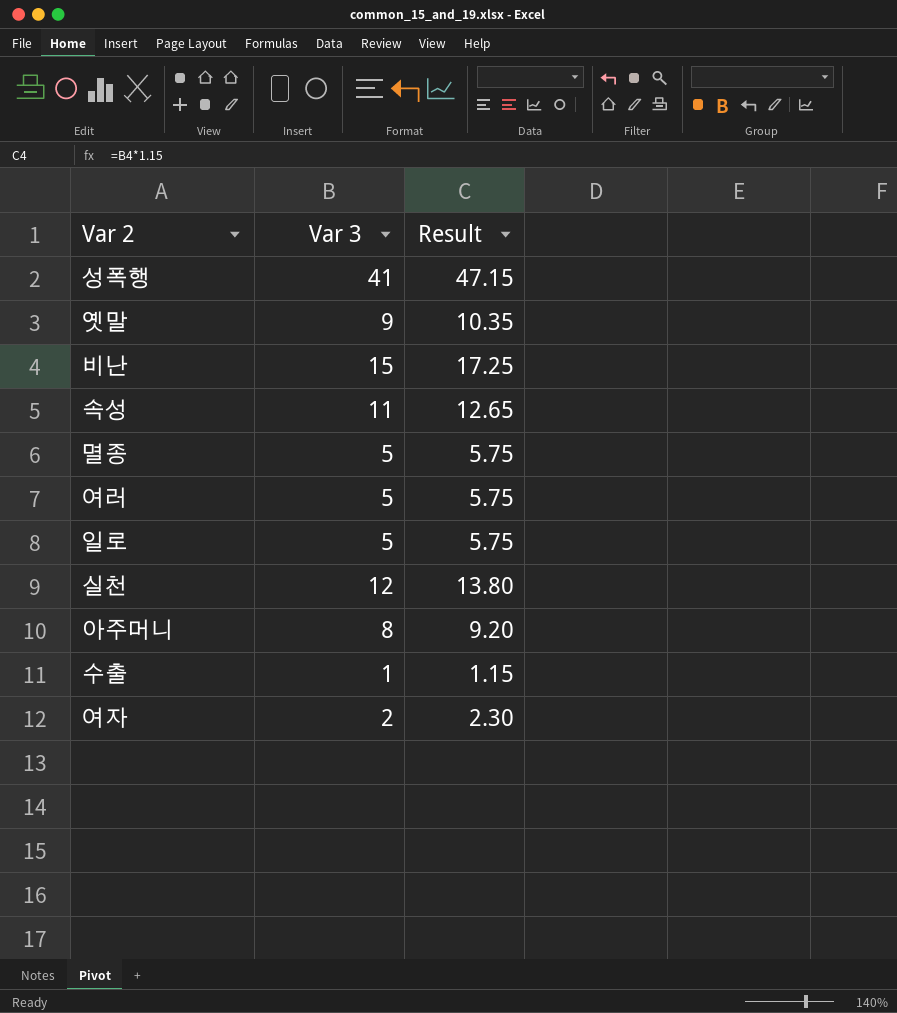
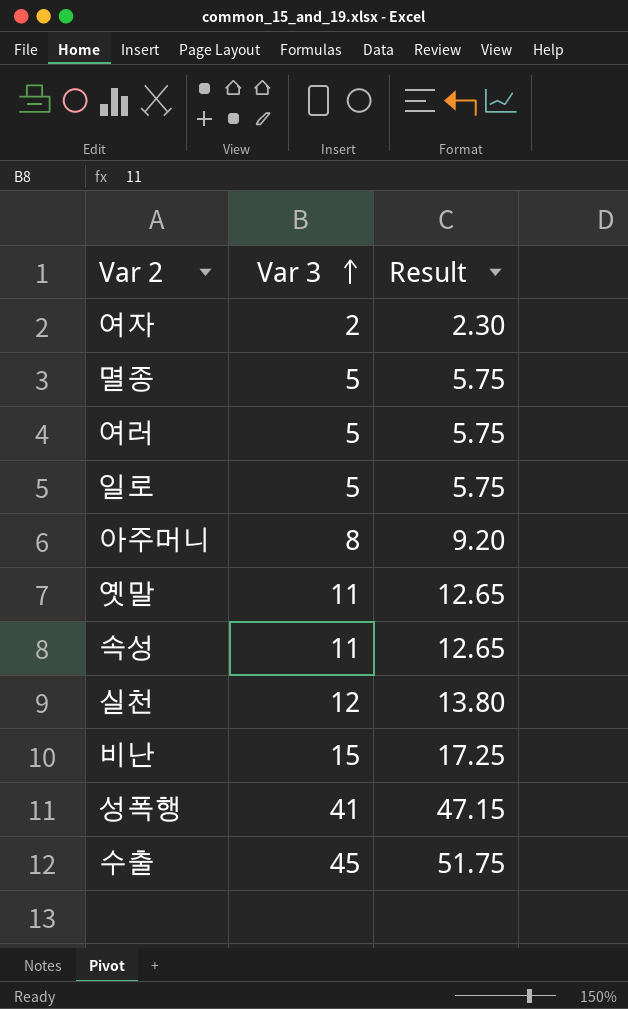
row order: none -> Var 3 ascending
옛말 | Var 3: 9 -> 11
옛말 | Result: 10.35 -> 12.65
수출 | Var 3: 1 -> 45
수출 | Result: 1.15 -> 51.75

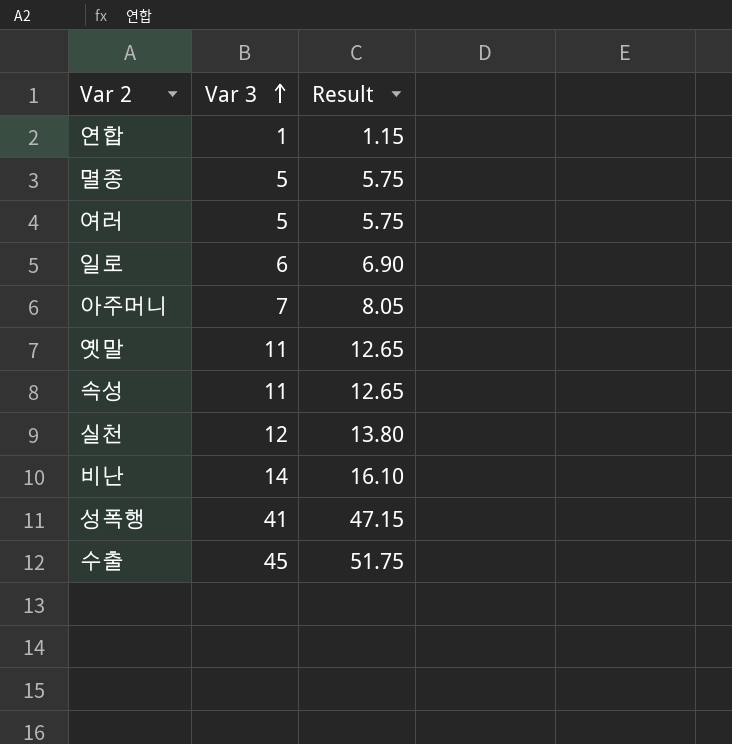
row 여자: 2 | 2.30 -> none
row 연합: none -> 1 | 1.15
일로 | Var 3: 5 -> 6
일로 | Result: 5.75 -> 6.90
아주머니 | Var 3: 8 -> 7
아주머니 | Result: 9.20 -> 8.05
비난 | Var 3: 15 -> 14
비난 | Result: 17.25 -> 16.10

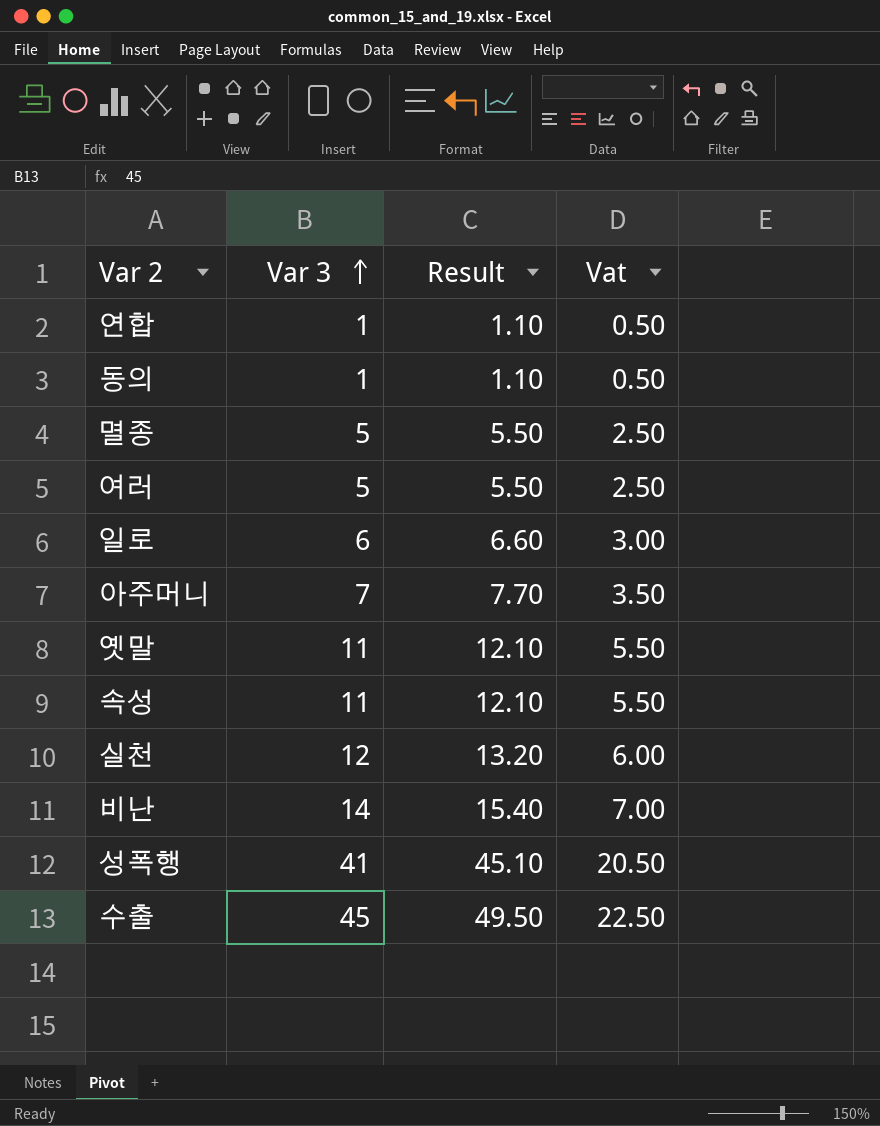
column Result | formula: [Var 3] * 1.15 -> [Var 3] * 1.1
column Vat | formula: none -> [Var 3] * 0.5
row 동의: none -> 1 | 1.10 | 0.50

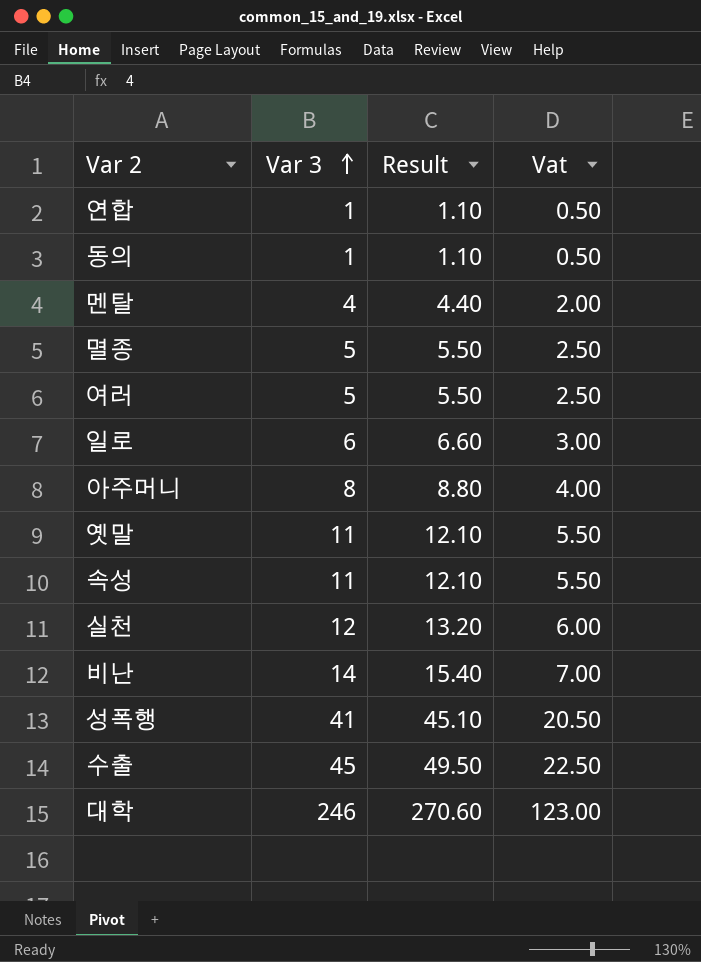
row 멘탈: none -> 4 | 4.40 | 2.00
아주머니 | Var 3: 7 -> 8
아주머니 | Result: 7.70 -> 8.80
아주머니 | Vat: 3.50 -> 4.00
row 대학: none -> 246 | 270.60 | 123.00

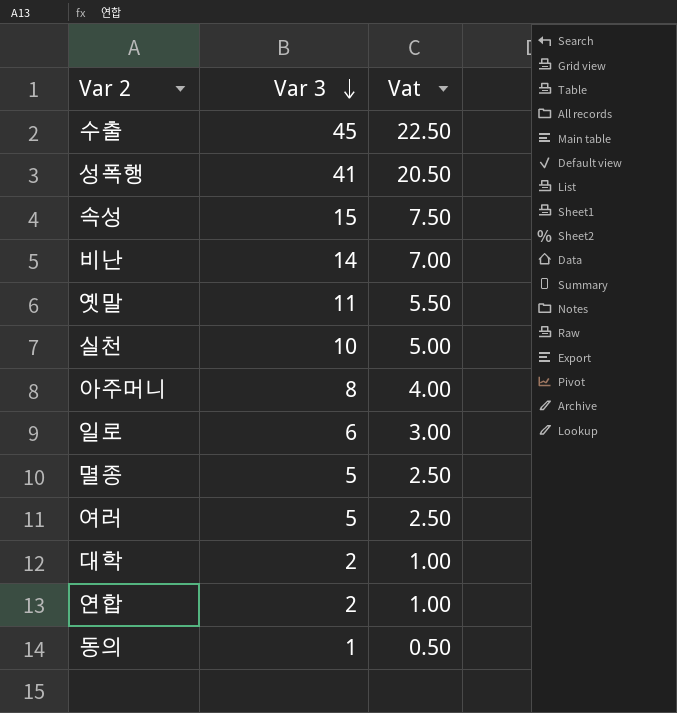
row order: Var 3 ascending -> Var 3 descending
column Result | formula: [Var 3] * 1.1 -> none
row 멘탈: 4 | 4.40 | 2.00 -> none
속성 | Var 3: 11 -> 15
속성 | Vat: 5.50 -> 7.50
실천 | Var 3: 12 -> 10
실천 | Vat: 6.00 -> 5.00
대학 | Var 3: 246 -> 2
대학 | Vat: 123.00 -> 1.00
연합 | Var 3: 1 -> 2
연합 | Vat: 0.50 -> 1.00

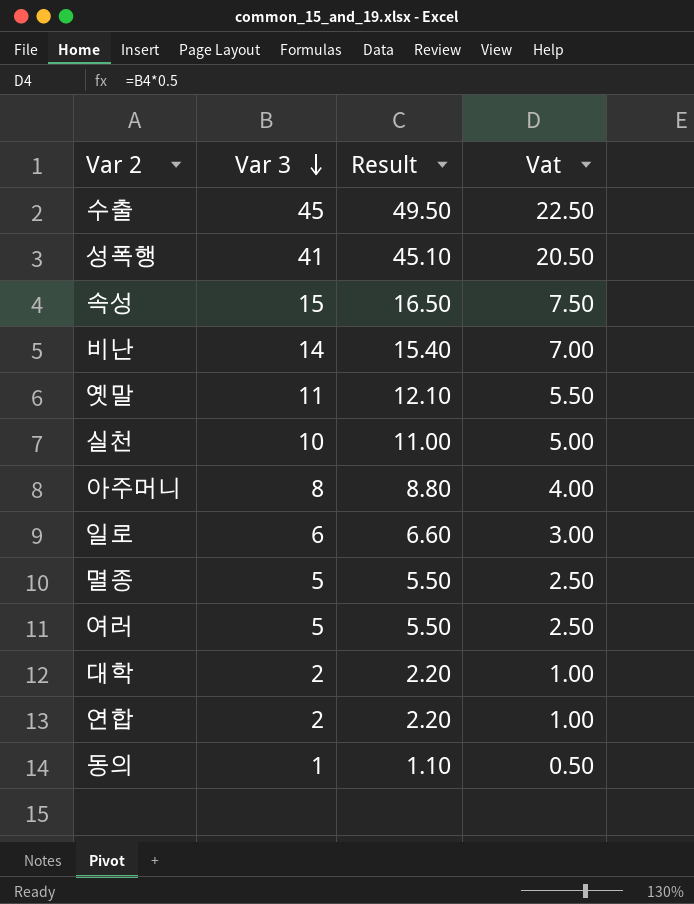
column Result | formula: none -> [Var 3] * 1.1

